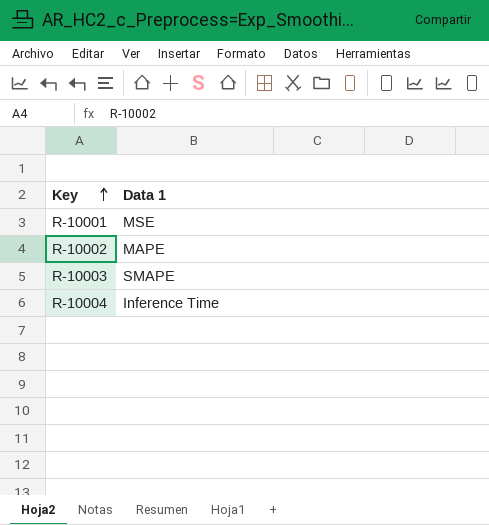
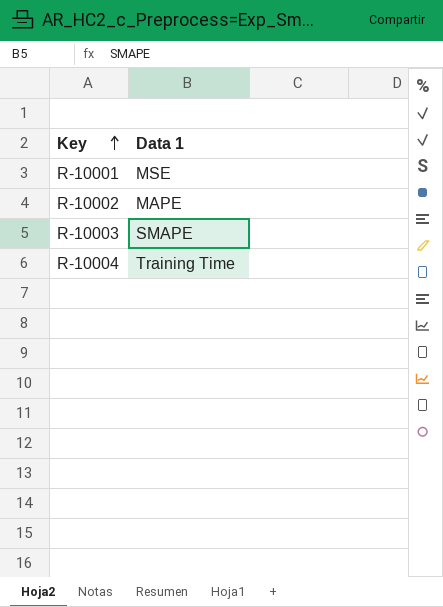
R-10004 | Data 1: Inference Time -> Training Time

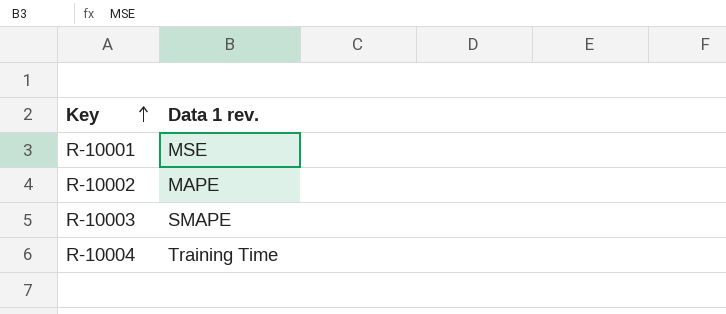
column name: Data 1 -> Data 1 rev.

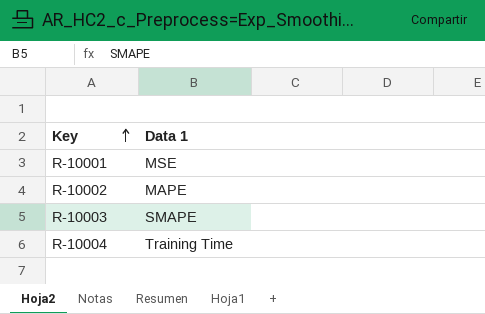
column name: Data 1 rev. -> Data 1

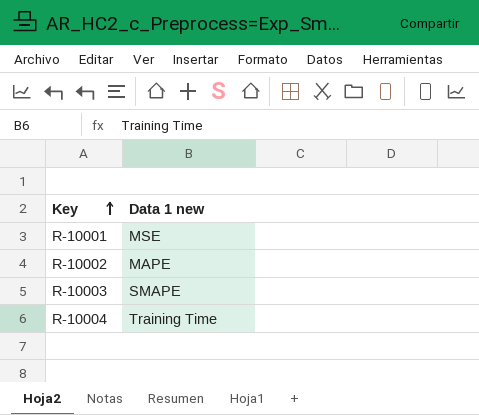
column name: Data 1 -> Data 1 new

